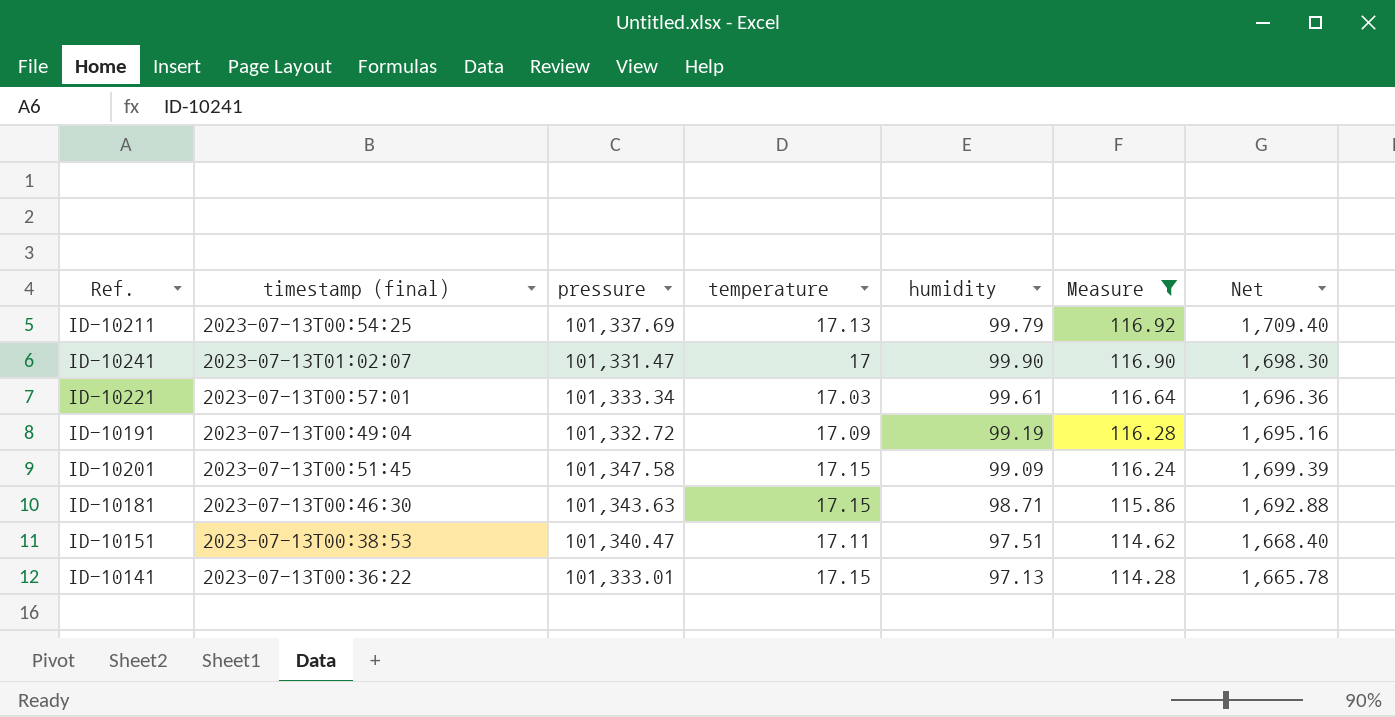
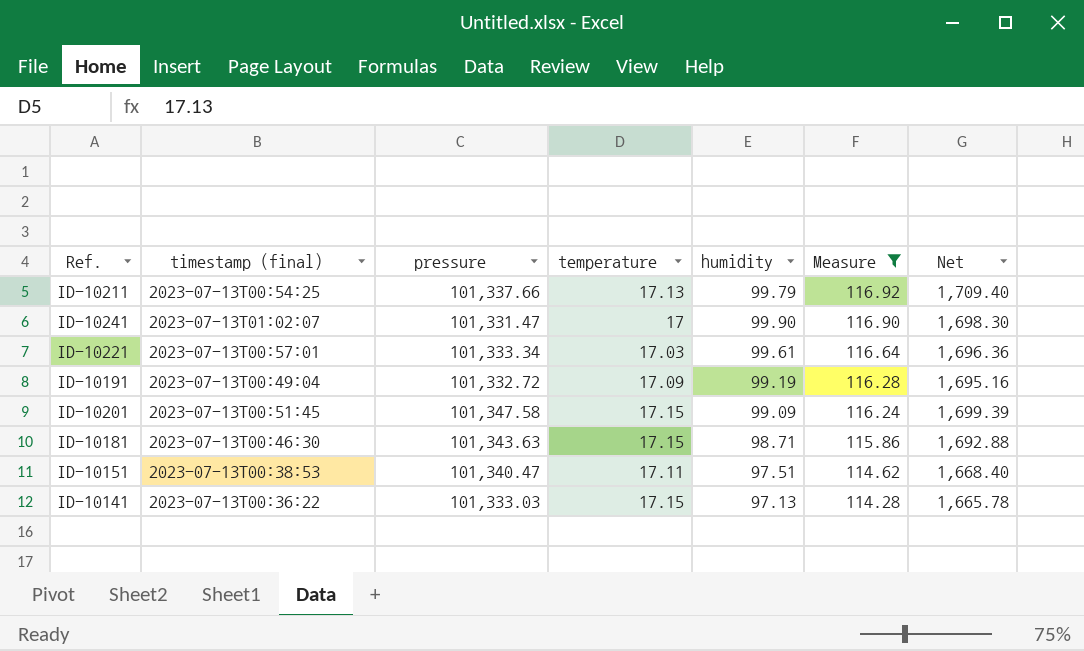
ID-10211 | pressure: 101,337.69 -> 101,337.66
ID-10141 | pressure: 101,333.01 -> 101,333.03

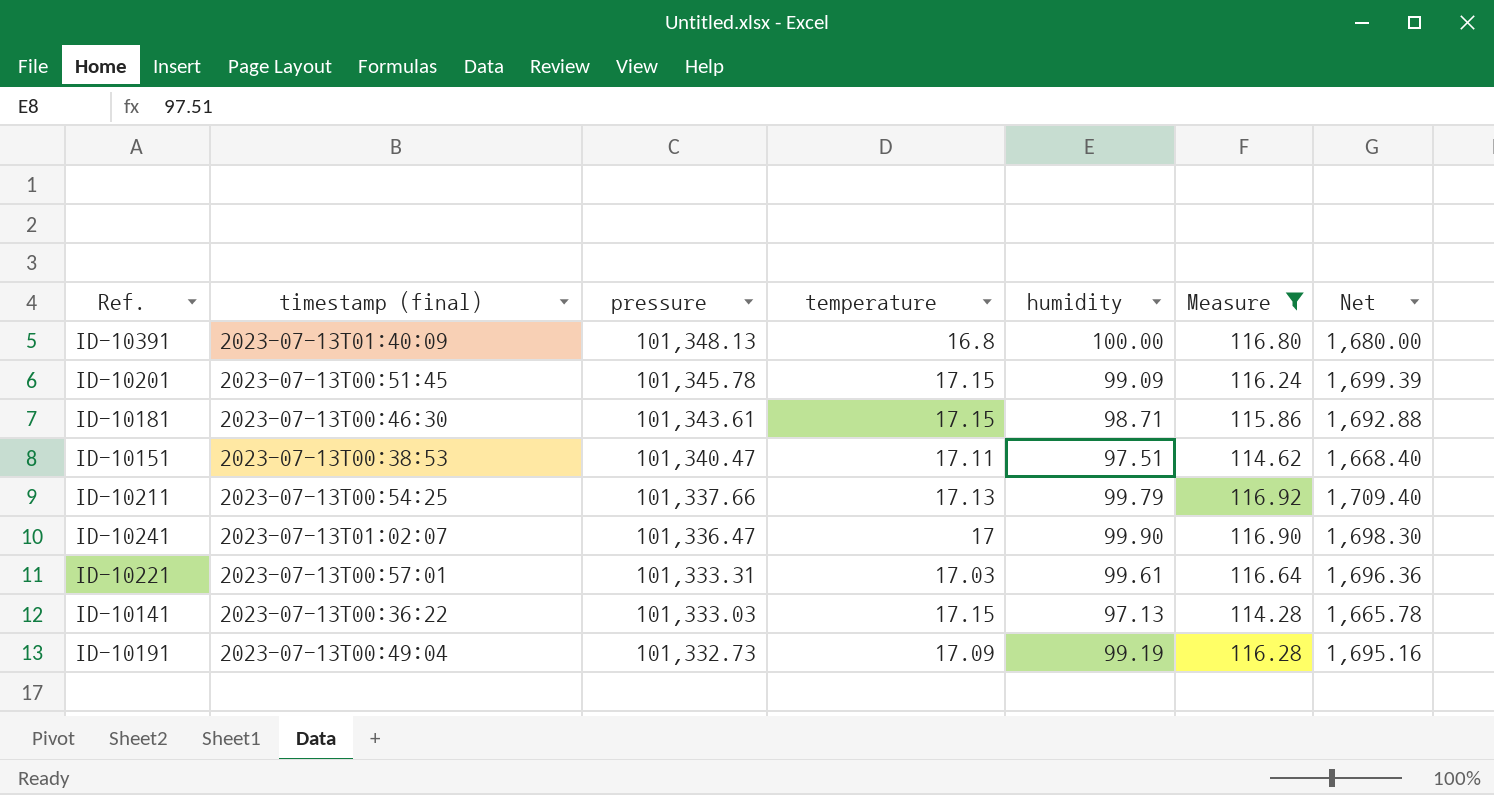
row order: Measure descending -> pressure descending
row ID-10391: none -> 2023-07-13T01:40:09 | 101,348.13 | 16.8 | 100.00 | 116.80 | 1,680.00
ID-10201 | pressure: 101,347.58 -> 101,345.78
ID-10181 | pressure: 101,343.63 -> 101,343.61
ID-10241 | pressure: 101,331.47 -> 101,336.47
ID-10221 | pressure: 101,333.34 -> 101,333.31
ID-10191 | pressure: 101,332.72 -> 101,332.73

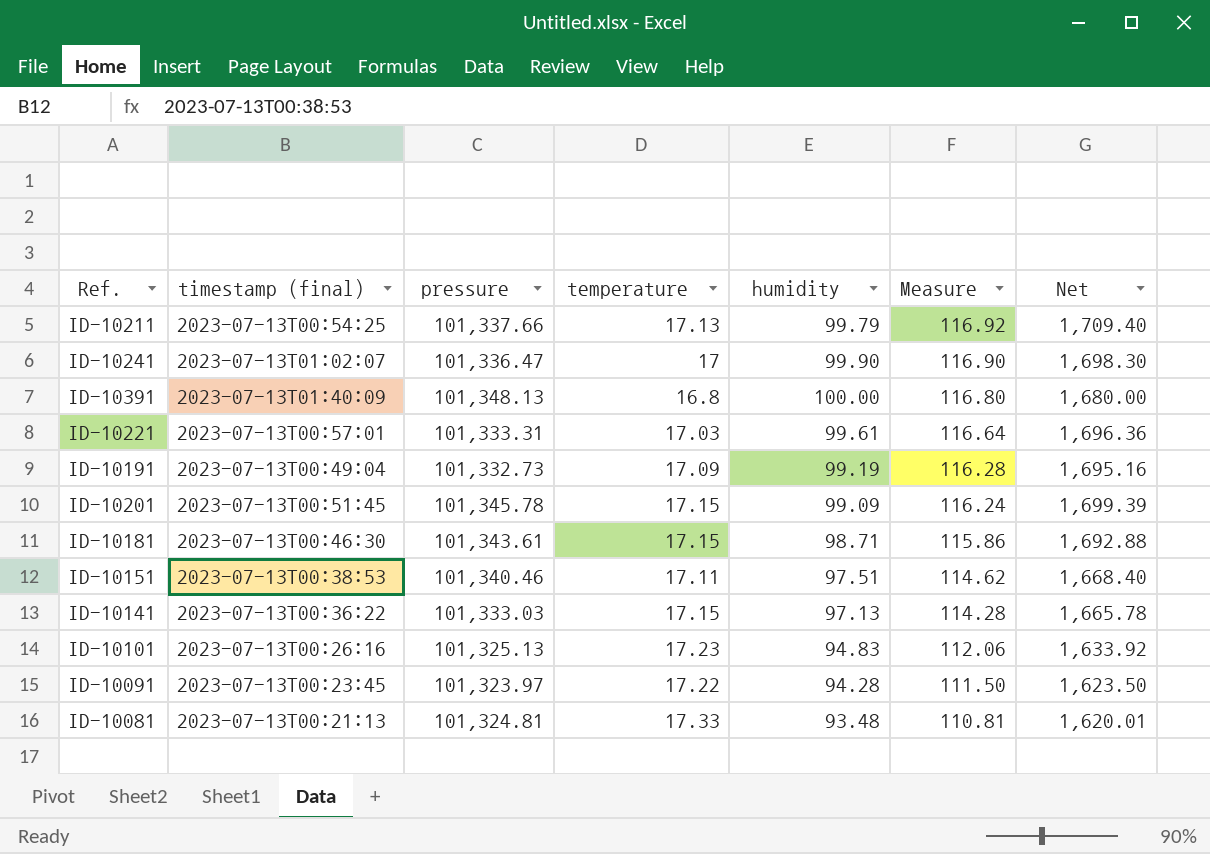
filter: Measure >= 114.28 -> none
row order: pressure descending -> Measure descending
ID-10151 | pressure: 101,340.47 -> 101,340.46

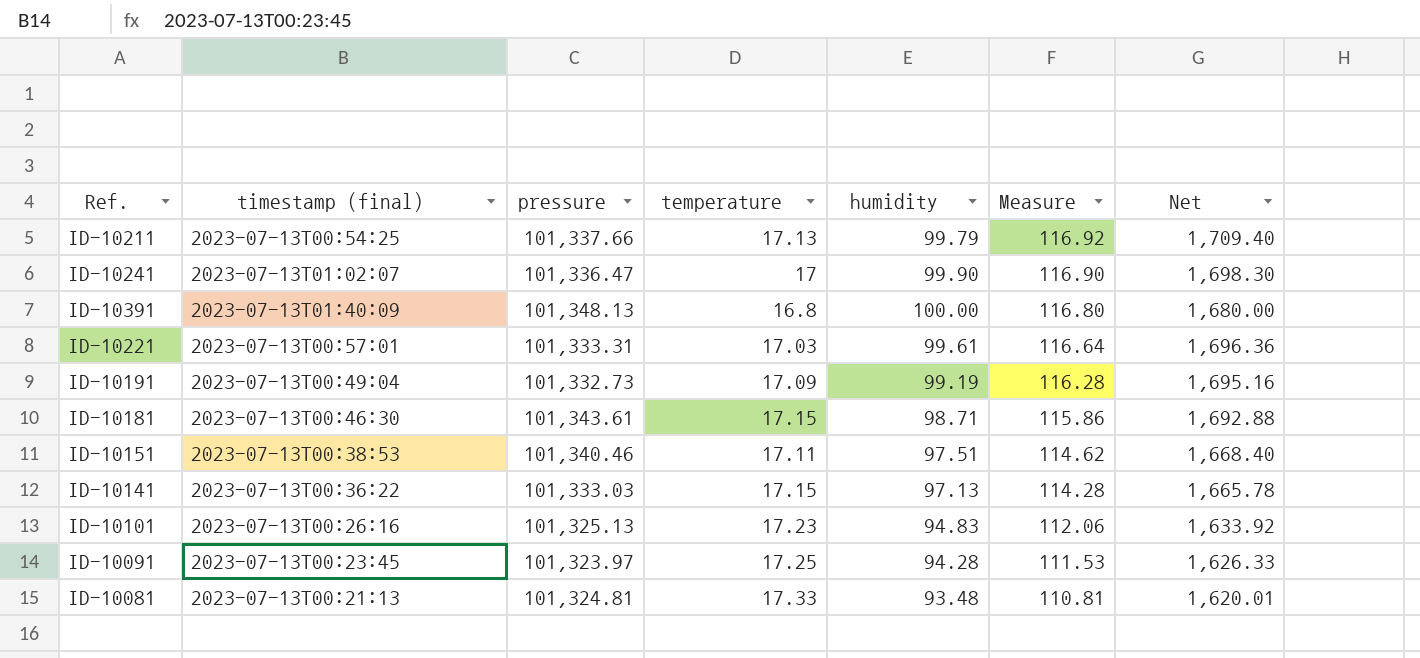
row ID-10201: 2023-07-13T00:51:45 | 101,345.78 | 17.15 | 99.09 | 116.24 | 1,699.39 -> none
ID-10091 | temperature: 17.22 -> 17.25
ID-10091 | Measure: 111.50 -> 111.53
ID-10091 | Net: 1,623.50 -> 1,626.33

